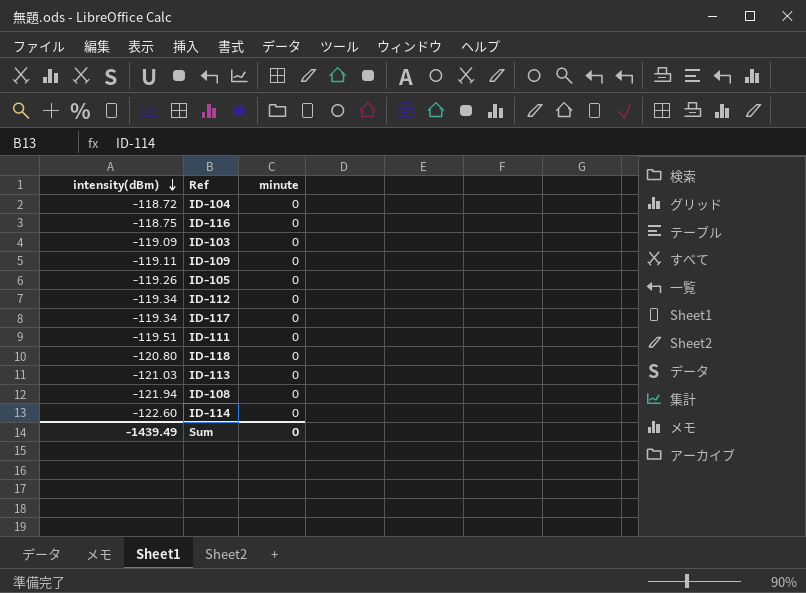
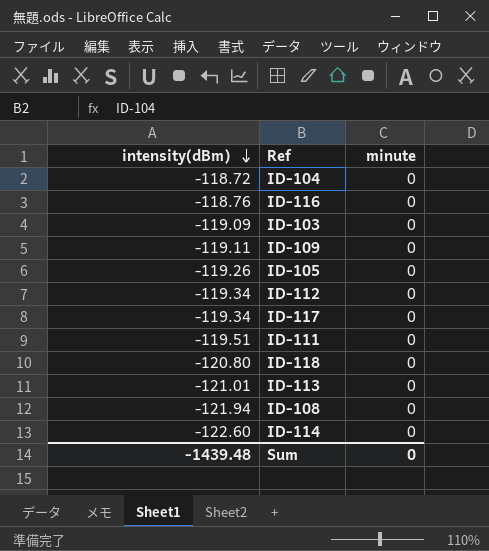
ID-116 | intensity(dBm): -118.75 -> -118.76
ID-113 | intensity(dBm): -121.03 -> -121.01
Sum | intensity(dBm): -1439.49 -> -1439.48

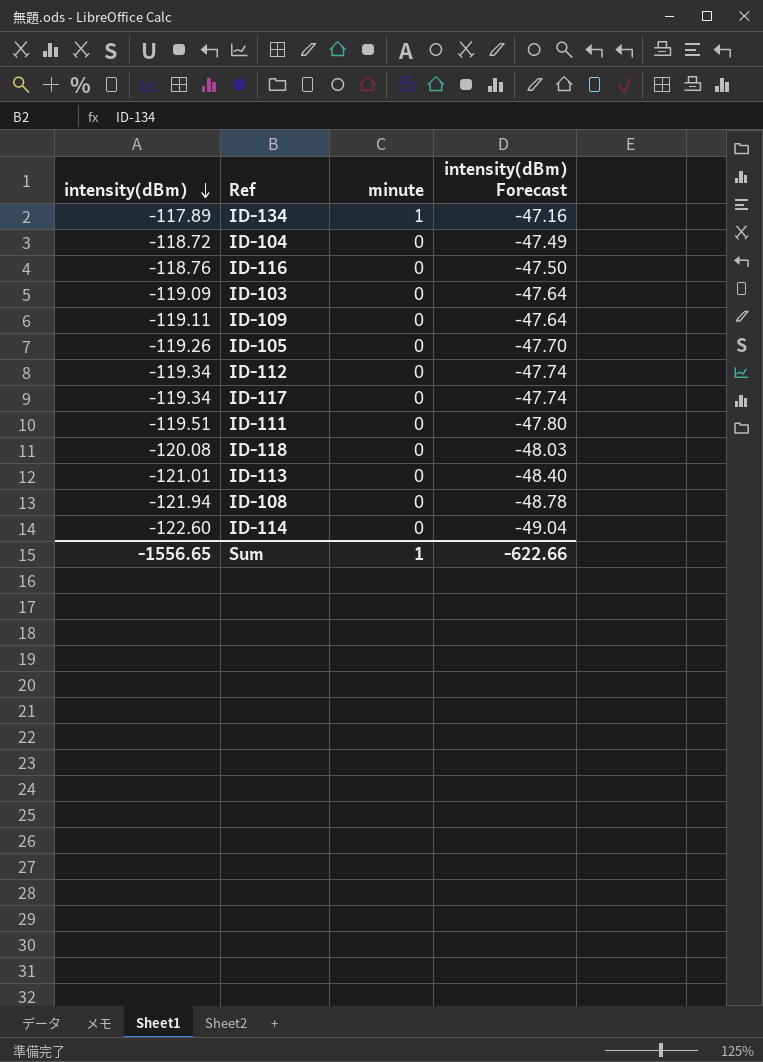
column intensity(dBm) Forecast | formula: none -> [intensity(dBm)] * 0.4
row ID-134: none -> -117.89 | 1 | -47.16
ID-118 | intensity(dBm): -120.80 -> -120.08
Sum | intensity(dBm): -1439.48 -> -1556.65
Sum | minute: 0 -> 1

